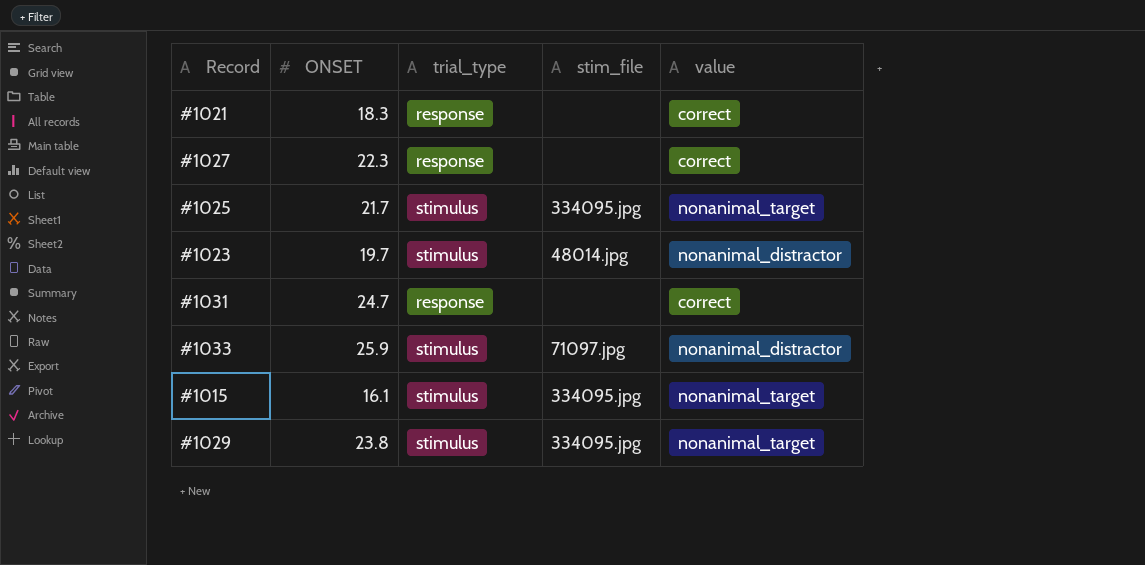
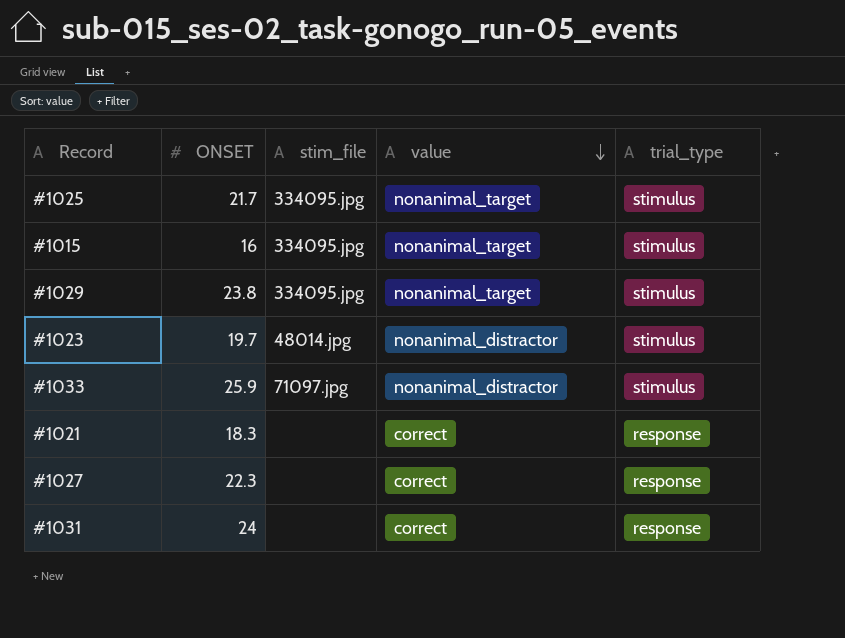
row order: none -> value descending
column trial_type | position: 3 -> 5
#1015 | ONSET: 16.1 -> 16
#1031 | ONSET: 24.7 -> 24

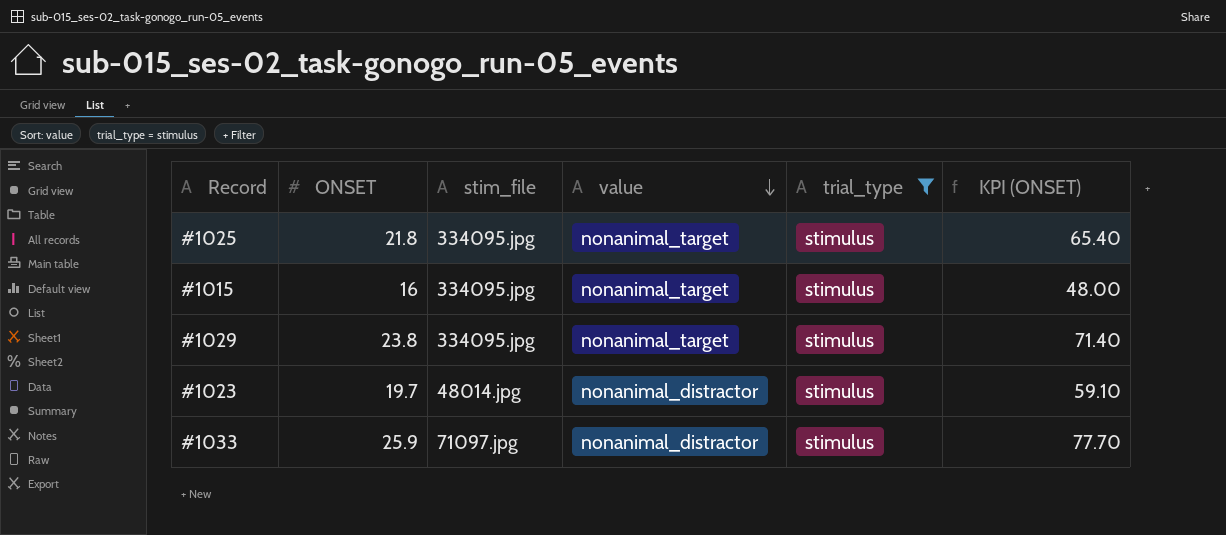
filter: none -> trial_type = stimulus
column KPI (ONSET) | formula: none -> [ONSET] * 3
#1025 | ONSET: 21.7 -> 21.8

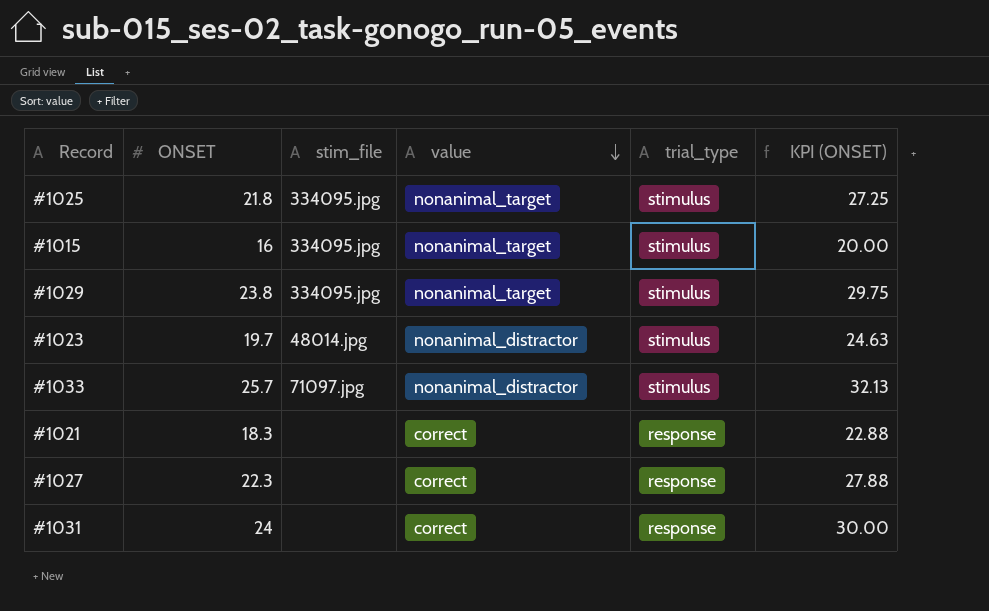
filter: trial_type = stimulus -> none
column KPI (ONSET) | formula: [ONSET] * 3 -> [ONSET] * 1.25
#1033 | ONSET: 25.9 -> 25.7

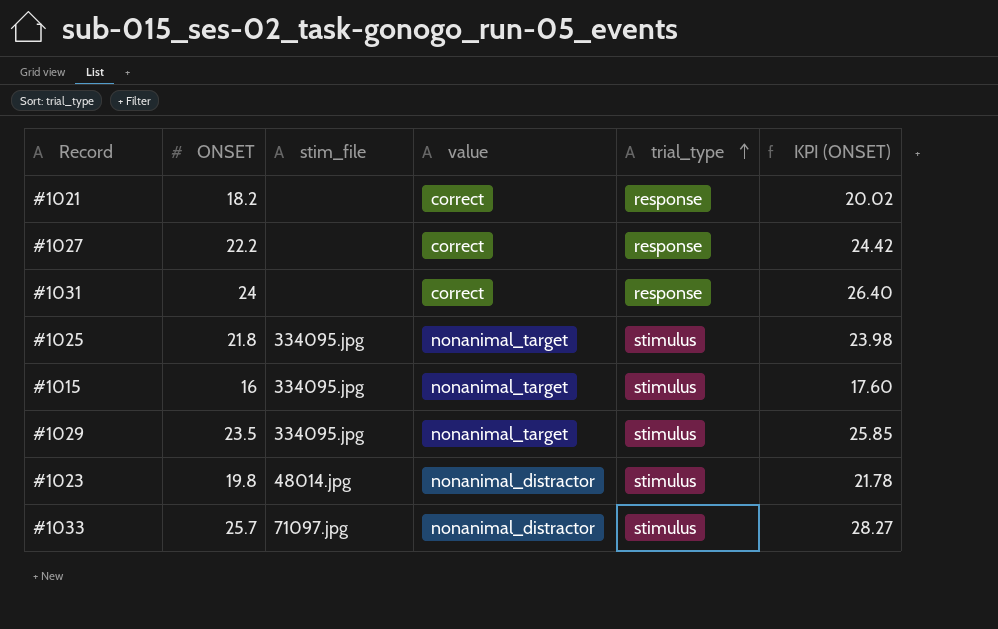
row order: value descending -> trial_type ascending
column KPI (ONSET) | formula: [ONSET] * 1.25 -> [ONSET] * 1.1
#1021 | ONSET: 18.3 -> 18.2
#1027 | ONSET: 22.3 -> 22.2
#1029 | ONSET: 23.8 -> 23.5
#1023 | ONSET: 19.7 -> 19.8

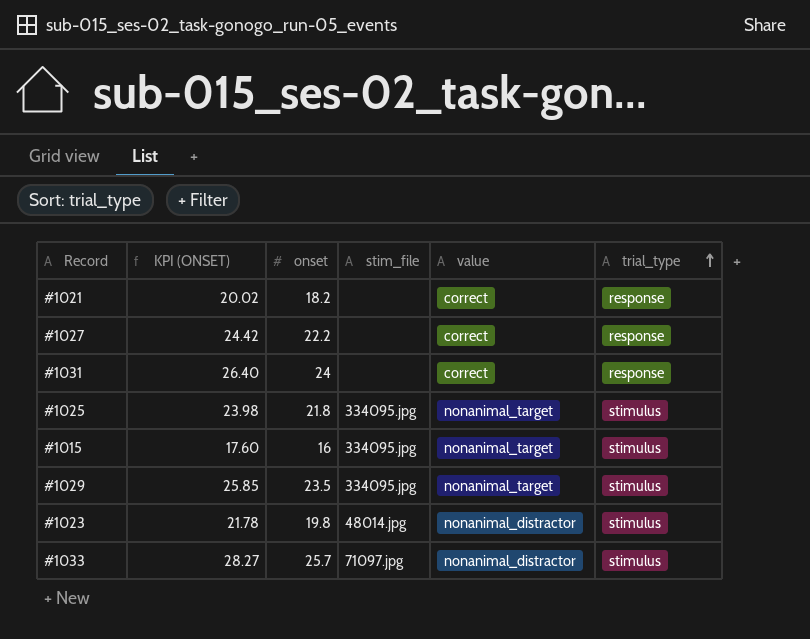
column KPI (ONSET) | position: 6 -> 2
column name: ONSET -> onset

